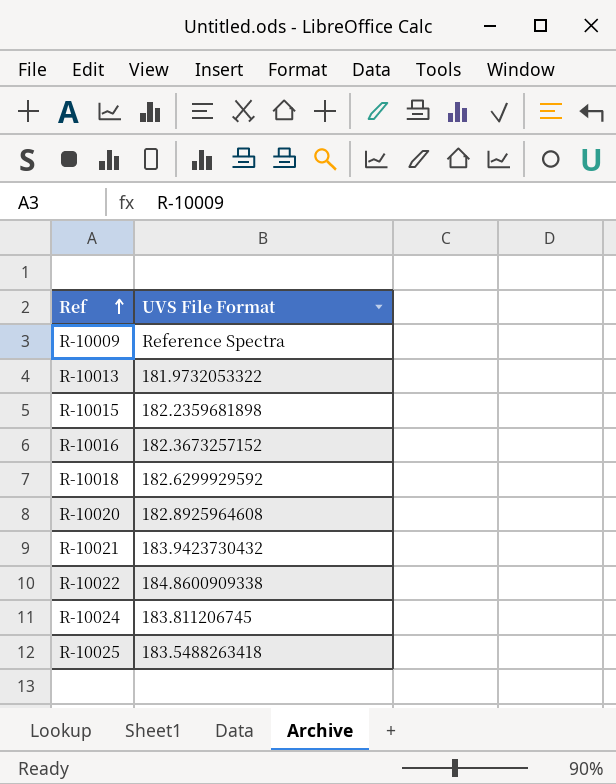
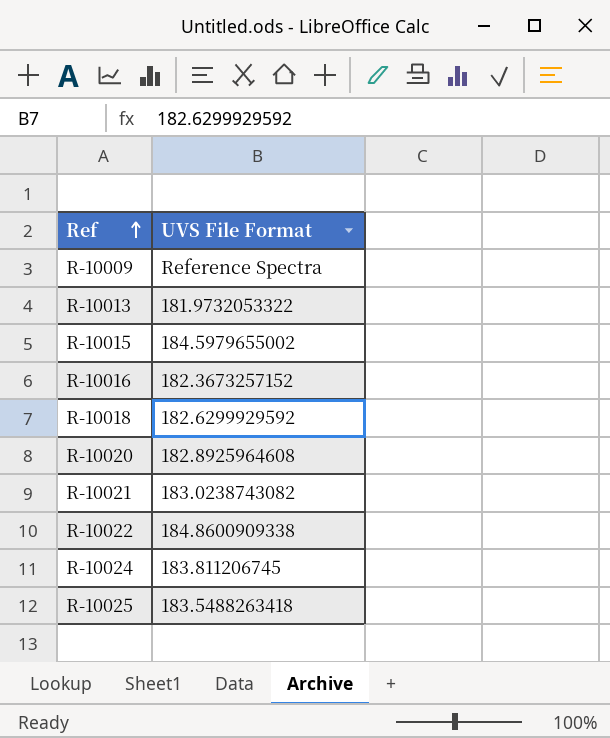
R-10015 | UVS File Format: 182.2359681898 -> 184.5979655002
R-10021 | UVS File Format: 183.9423730432 -> 183.0238743082

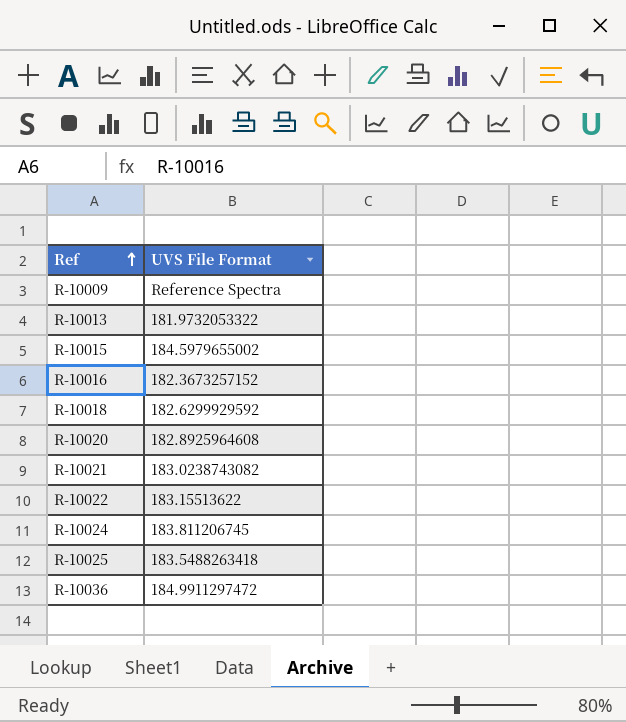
R-10022 | UVS File Format: 184.8600909338 -> 183.15513622
row R-10036: none -> 184.9911297472

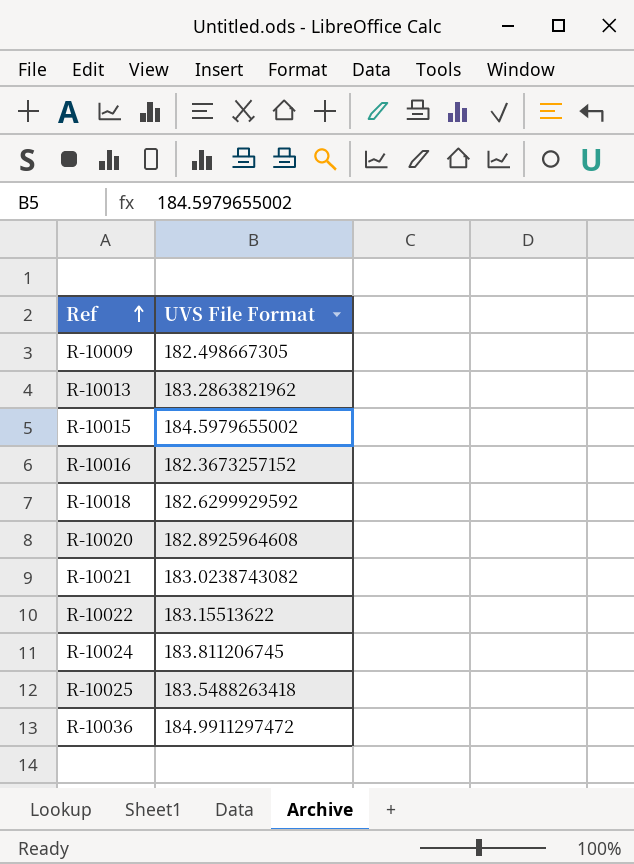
R-10009 | UVS File Format: Reference Spectra -> 182.498667305
R-10013 | UVS File Format: 181.9732053322 -> 183.2863821962

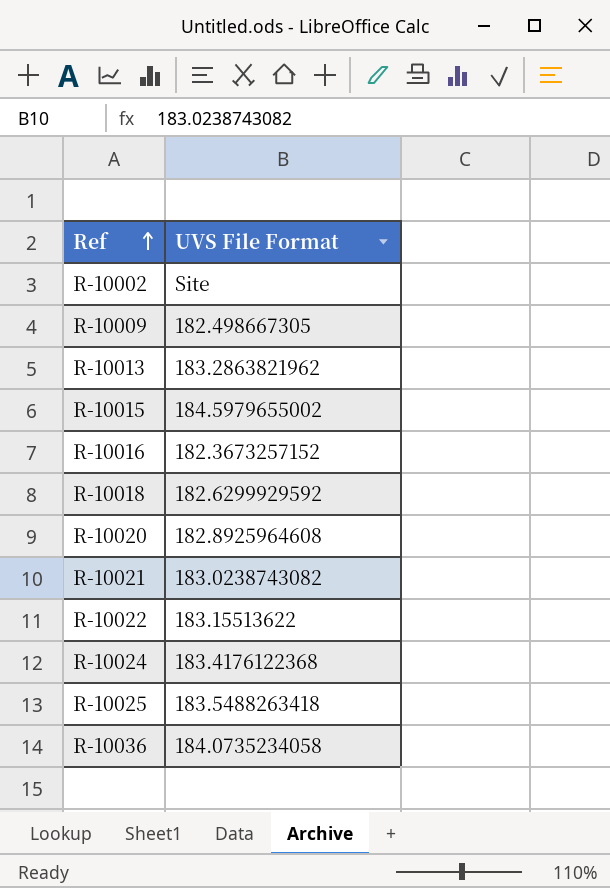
row R-10002: none -> Site
R-10024 | UVS File Format: 183.811206745 -> 183.4176122368
R-10036 | UVS File Format: 184.9911297472 -> 184.0735234058

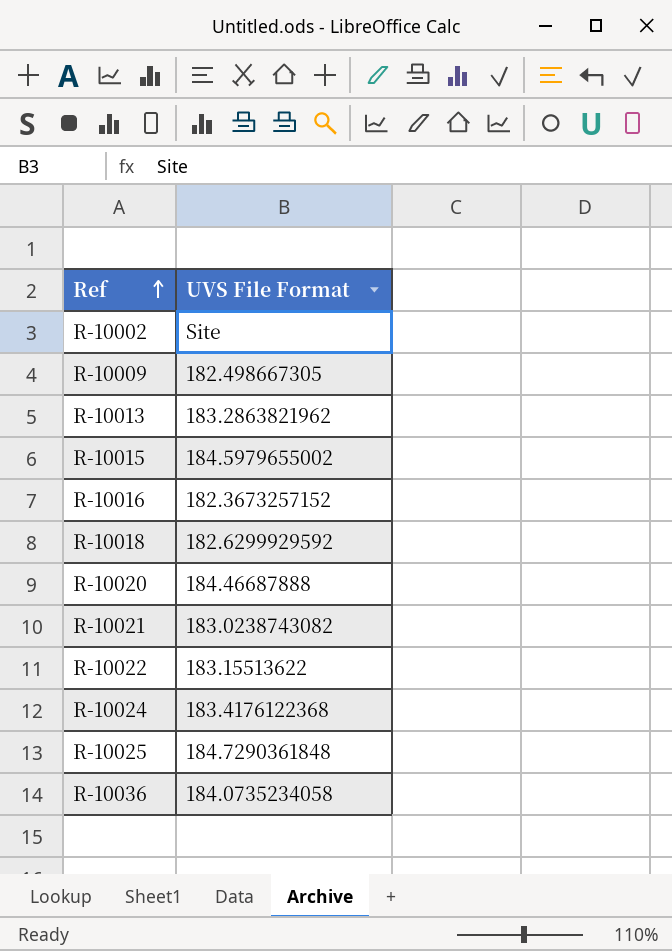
R-10020 | UVS File Format: 182.8925964608 -> 184.46687888
R-10025 | UVS File Format: 183.5488263418 -> 184.7290361848

